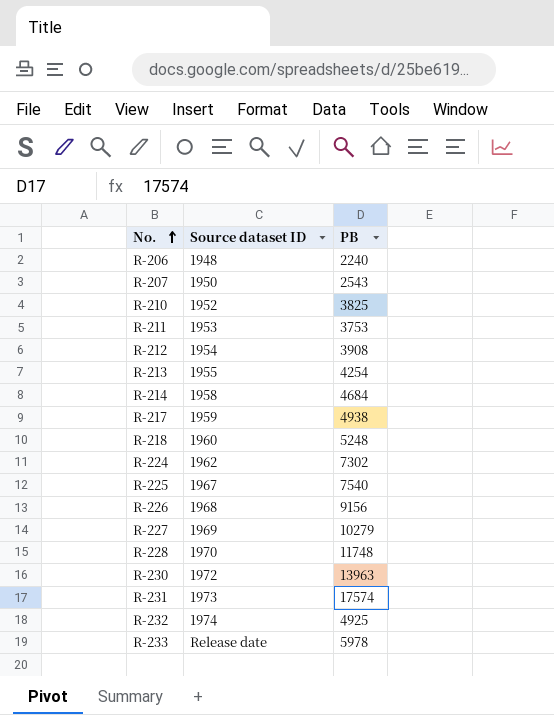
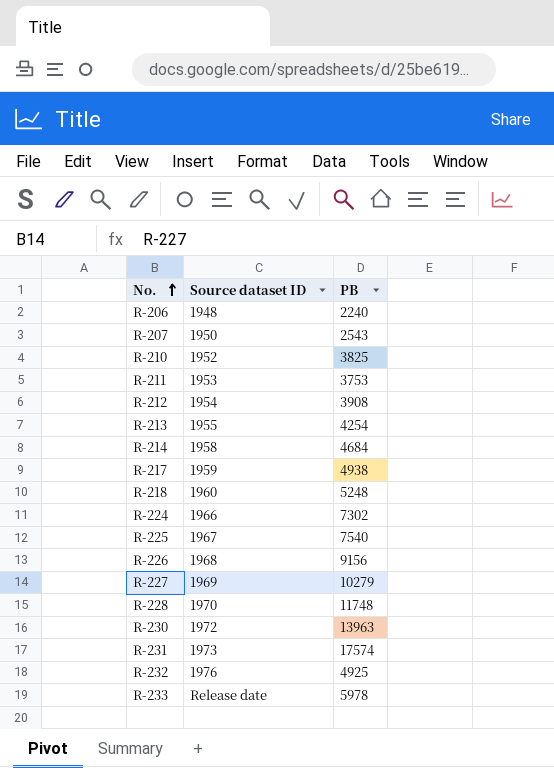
R-224 | Source dataset ID: 1962 -> 1966
R-232 | Source dataset ID: 1974 -> 1976

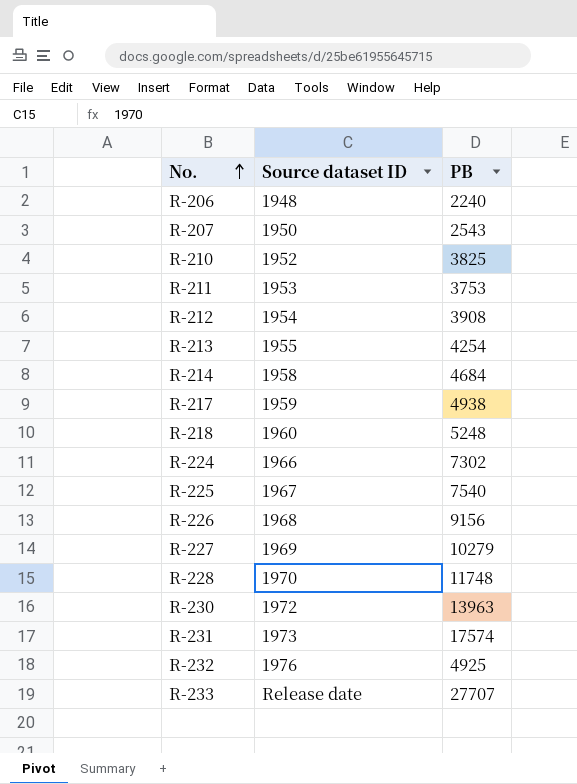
R-233 | PB: 5978 -> 27707

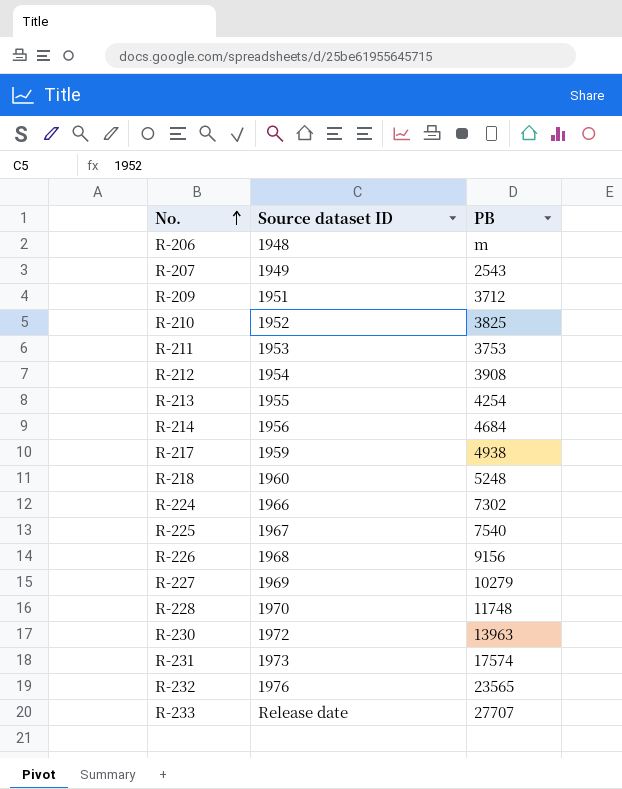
R-206 | PB: 2240 -> m
R-207 | Source dataset ID: 1950 -> 1949
row R-209: none -> 1951 | 3712
R-214 | Source dataset ID: 1958 -> 1956
R-232 | PB: 4925 -> 23565

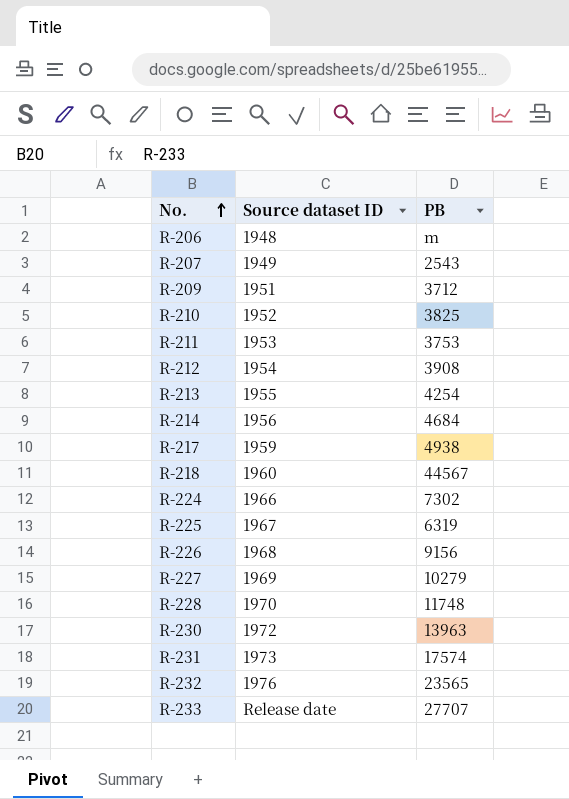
R-218 | PB: 5248 -> 44567
R-225 | PB: 7540 -> 6319

